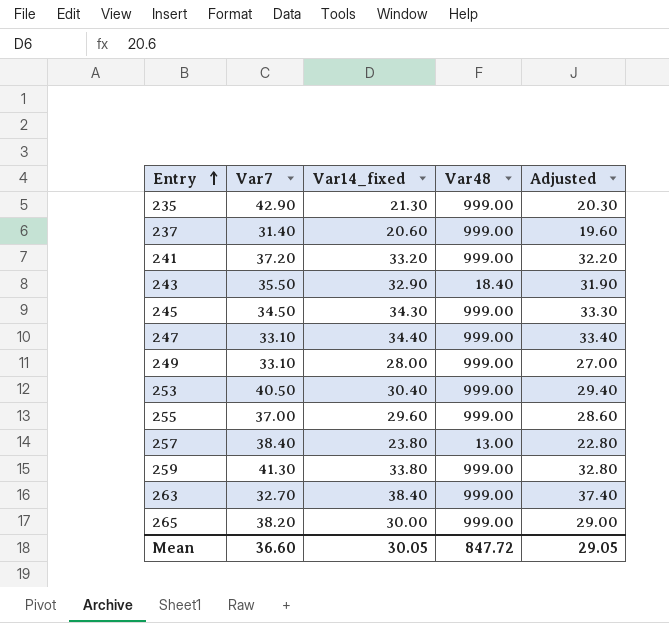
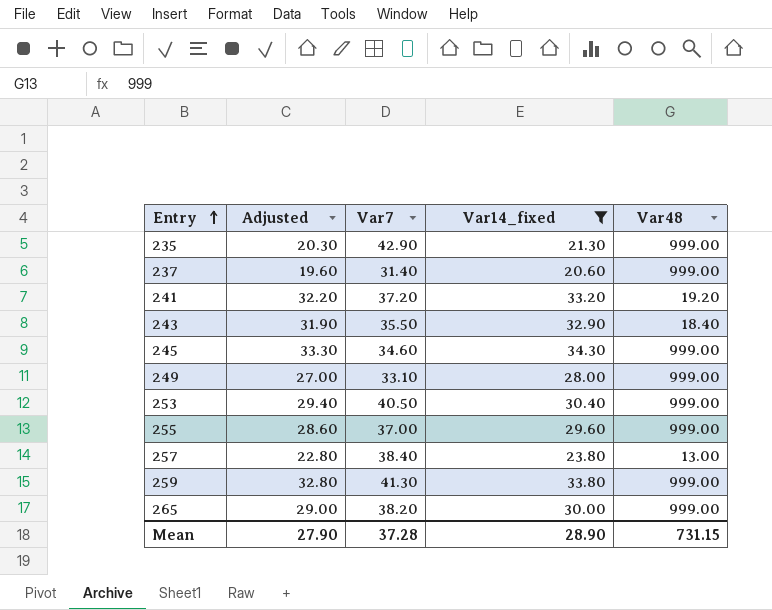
filter: none -> Var14_fixed <= 34.30
column Adjusted | position: 5 -> 2
241 | Var48: 999.00 -> 19.20
245 | Var7: 34.50 -> 34.60
Mean | Adjusted: 29.05 -> 27.90
Mean | Var7: 36.60 -> 37.28
Mean | Var14_fixed: 30.05 -> 28.90
Mean | Var48: 847.72 -> 731.15

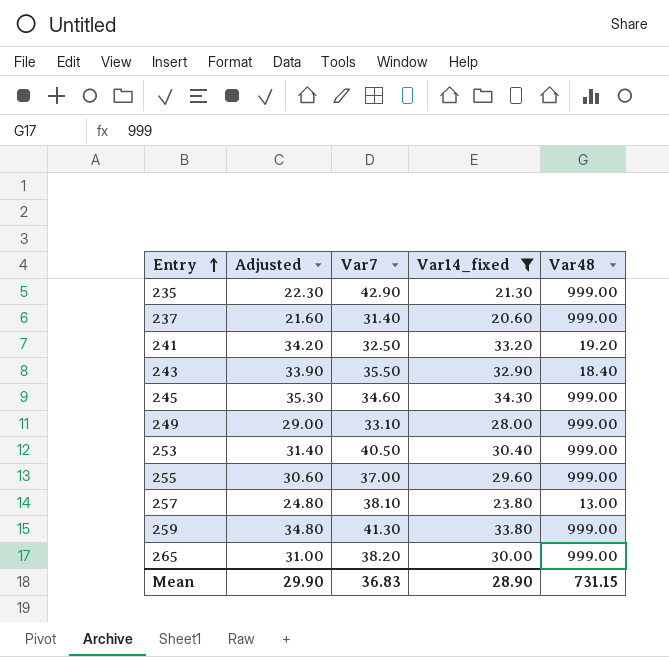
column Adjusted | formula: [Var14_fixed] - 1 -> [Var14_fixed] + 1
241 | Var7: 37.20 -> 32.50
257 | Var7: 38.40 -> 38.10
Mean | Adjusted: 27.90 -> 29.90
Mean | Var7: 37.28 -> 36.83

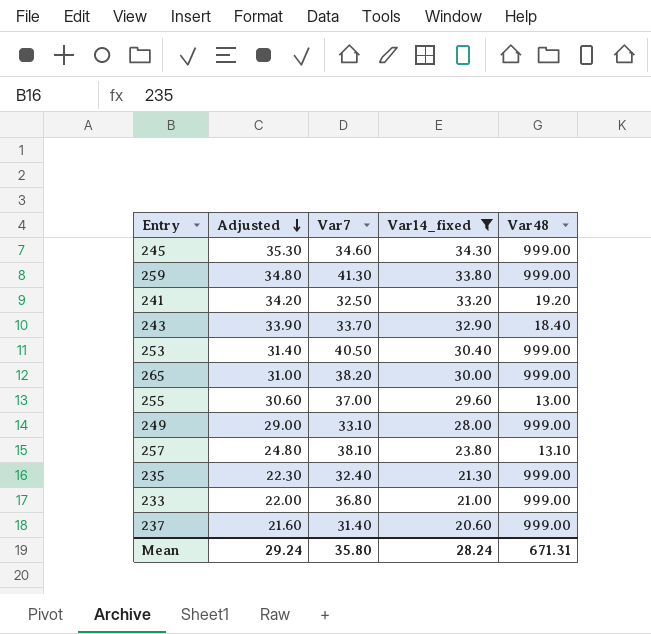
row order: Entry ascending -> Adjusted descending
243 | Var7: 35.50 -> 33.70
255 | Var48: 999.00 -> 13.00
257 | Var48: 13.00 -> 13.10
235 | Var7: 42.90 -> 32.40
row 233: none -> 22.00 | 36.80 | 21.00 | 999.00
Mean | Adjusted: 29.90 -> 29.24
Mean | Var7: 36.83 -> 35.80
Mean | Var14_fixed: 28.90 -> 28.24
Mean | Var48: 731.15 -> 671.31

